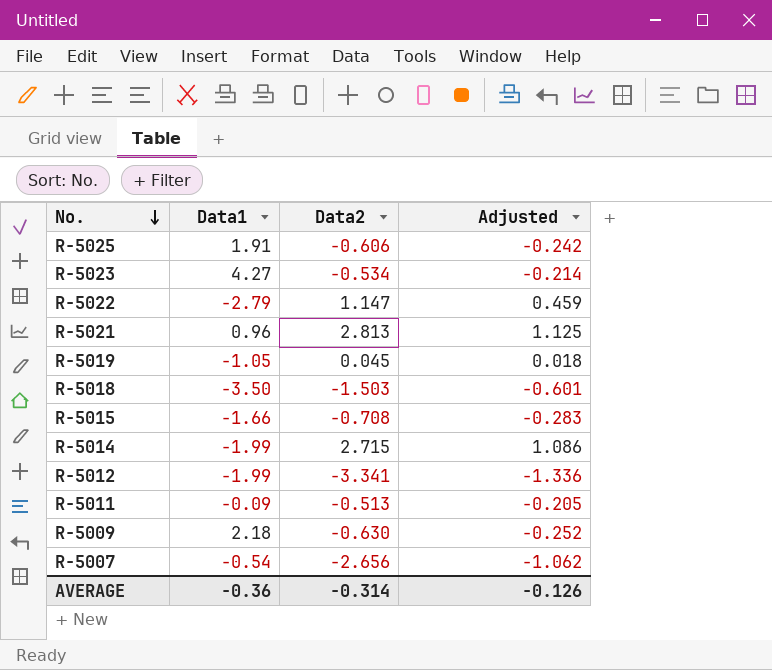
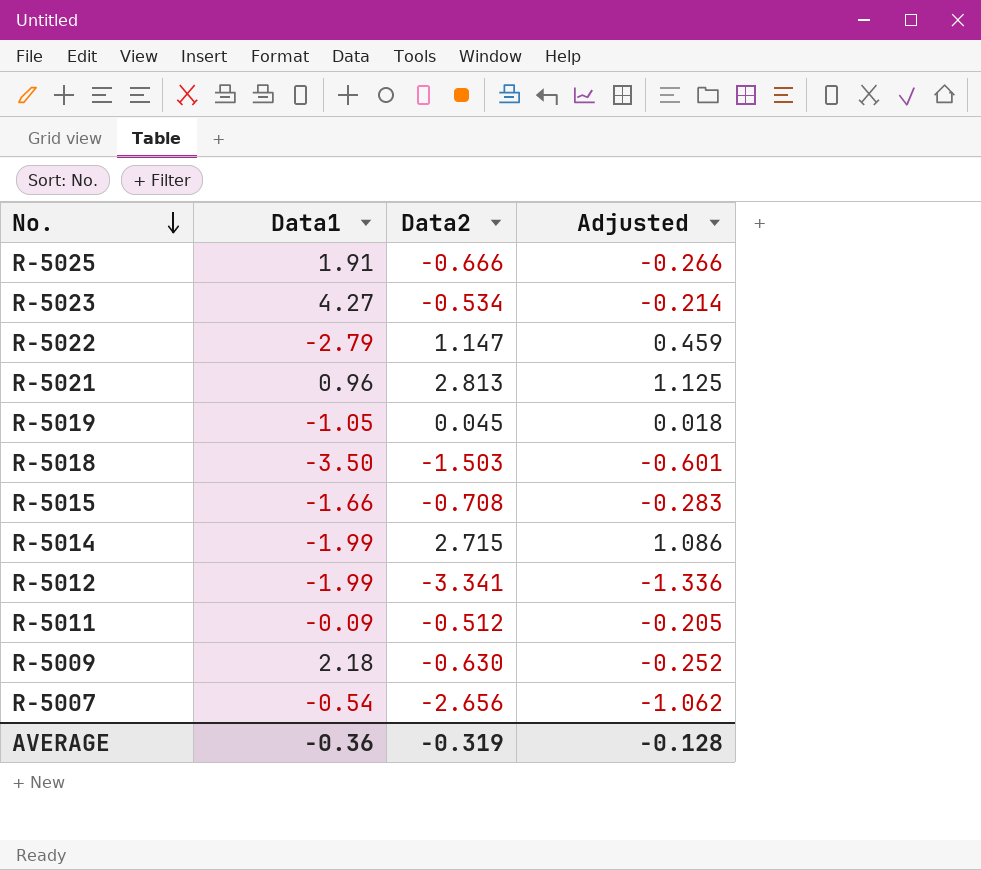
R-5025 | Data2: -0.606 -> -0.666
R-5025 | Adjusted: -0.242 -> -0.266
R-5011 | Data2: -0.513 -> -0.512
AVERAGE | Data2: -0.314 -> -0.319
AVERAGE | Adjusted: -0.126 -> -0.128

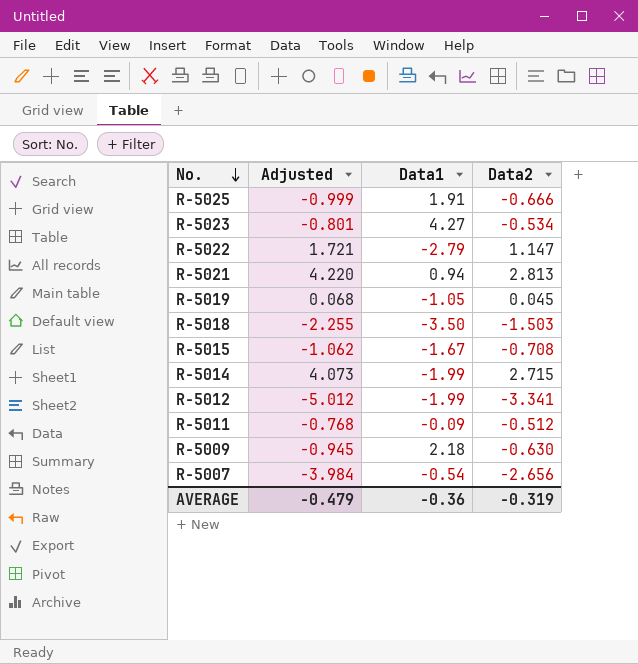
column Adjusted | formula: [Data2] * 0.4 -> [Data2] * 1.5
column Adjusted | position: 4 -> 2
R-5021 | Data1: 0.96 -> 0.94
R-5015 | Data1: -1.66 -> -1.67
AVERAGE | Adjusted: -0.128 -> -0.479

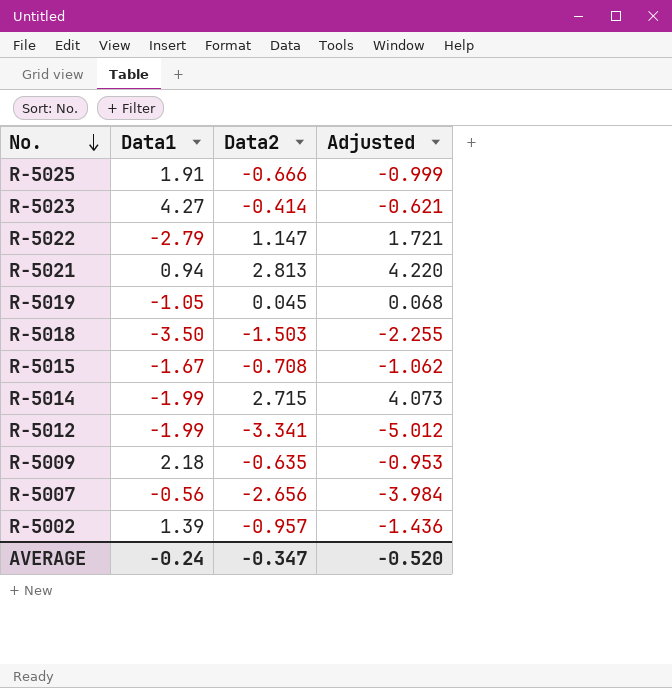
column Adjusted | position: 2 -> 4
row R-5011: -0.768 | -0.09 | -0.512 -> none
R-5023 | Data2: -0.534 -> -0.414
R-5023 | Adjusted: -0.801 -> -0.621
R-5009 | Data2: -0.630 -> -0.635
R-5009 | Adjusted: -0.945 -> -0.953
R-5007 | Data1: -0.54 -> -0.56
row R-5002: none -> 1.39 | -0.957 | -1.436
AVERAGE | Data1: -0.36 -> -0.24
AVERAGE | Data2: -0.319 -> -0.347
AVERAGE | Adjusted: -0.479 -> -0.520

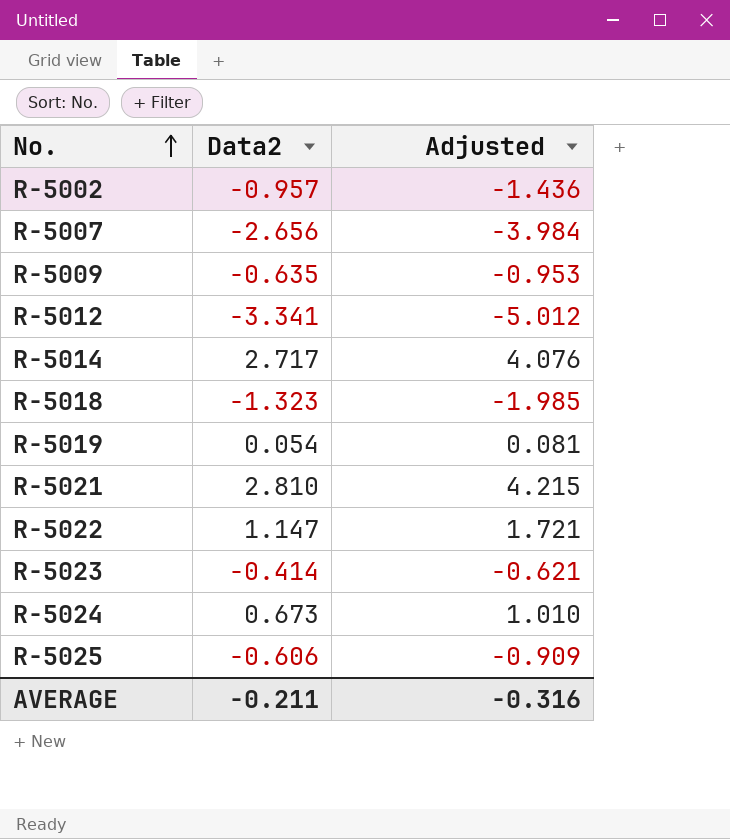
row order: No. descending -> No. ascending
column Data1 | position: 2 -> none
row R-5015: -1.67 | -0.708 | -1.062 -> none
R-5014 | Data2: 2.715 -> 2.717
R-5014 | Adjusted: 4.073 -> 4.076
R-5018 | Data2: -1.503 -> -1.323
R-5018 | Adjusted: -2.255 -> -1.985
R-5019 | Data2: 0.045 -> 0.054
R-5019 | Adjusted: 0.068 -> 0.081
R-5021 | Data2: 2.813 -> 2.810
R-5021 | Adjusted: 4.220 -> 4.215
row R-5024: none -> 0.673 | 1.010
R-5025 | Data2: -0.666 -> -0.606
R-5025 | Adjusted: -0.999 -> -0.909
AVERAGE | Data2: -0.347 -> -0.211
AVERAGE | Adjusted: -0.520 -> -0.316

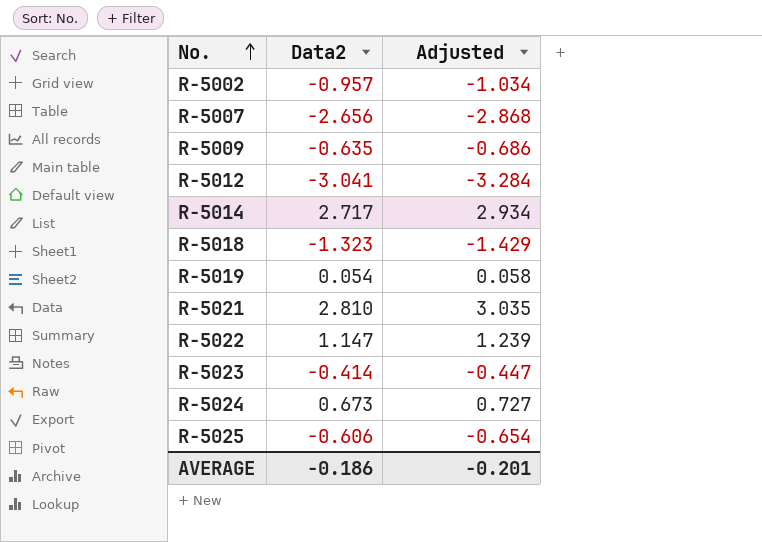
column Adjusted | formula: [Data2] * 1.5 -> [Data2] * 1.08
R-5012 | Data2: -3.341 -> -3.041
AVERAGE | Data2: -0.211 -> -0.186
AVERAGE | Adjusted: -0.316 -> -0.201

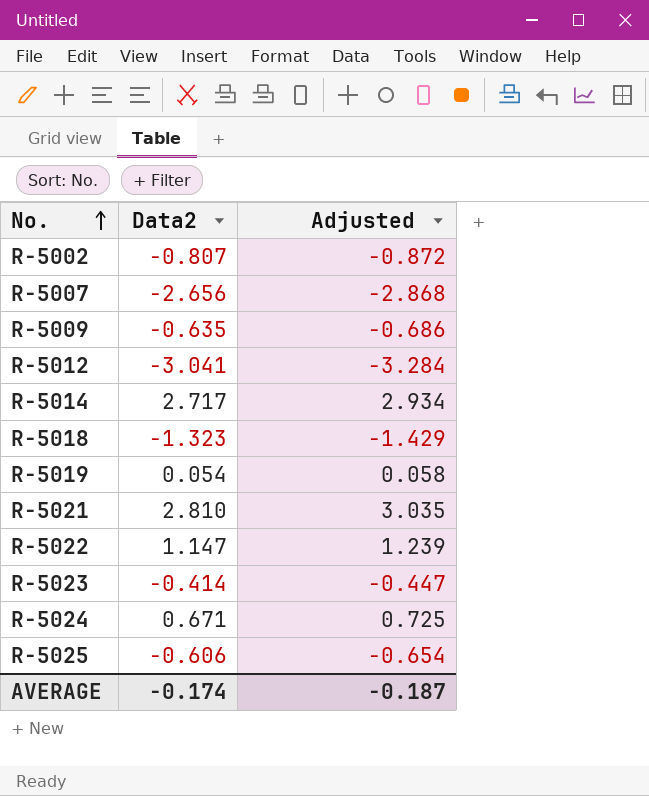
R-5002 | Data2: -0.957 -> -0.807
R-5002 | Adjusted: -1.034 -> -0.872
R-5024 | Data2: 0.673 -> 0.671
R-5024 | Adjusted: 0.727 -> 0.725
AVERAGE | Data2: -0.186 -> -0.174
AVERAGE | Adjusted: -0.201 -> -0.187

